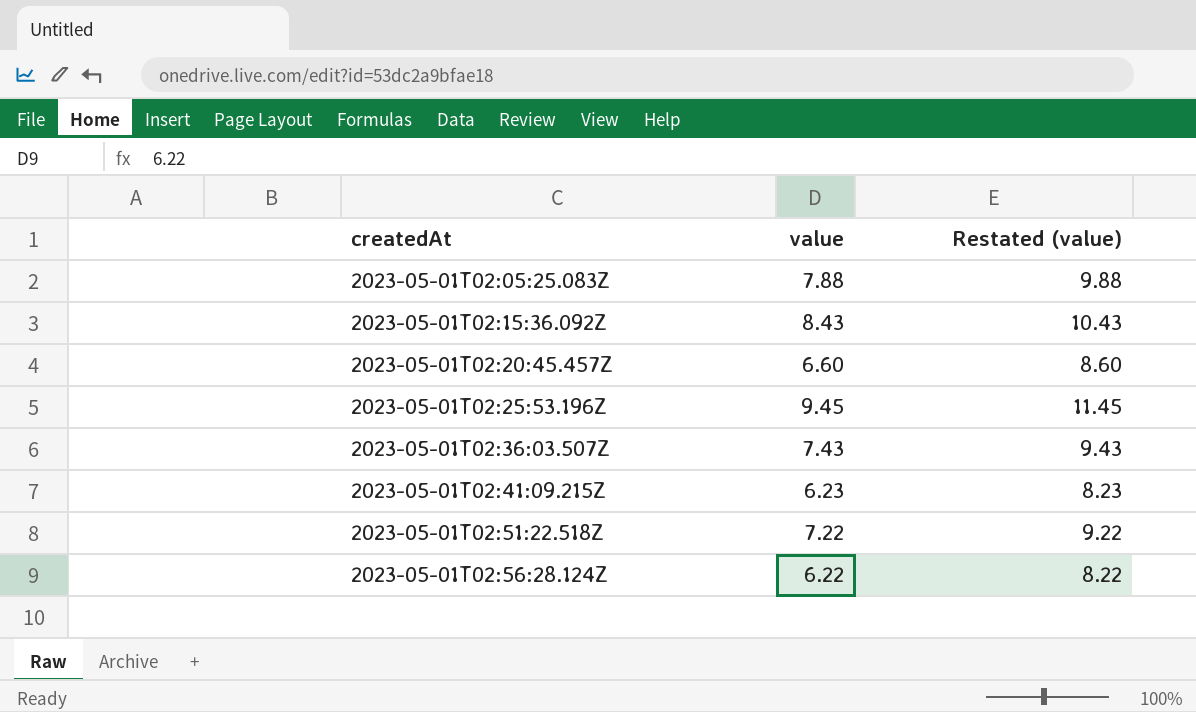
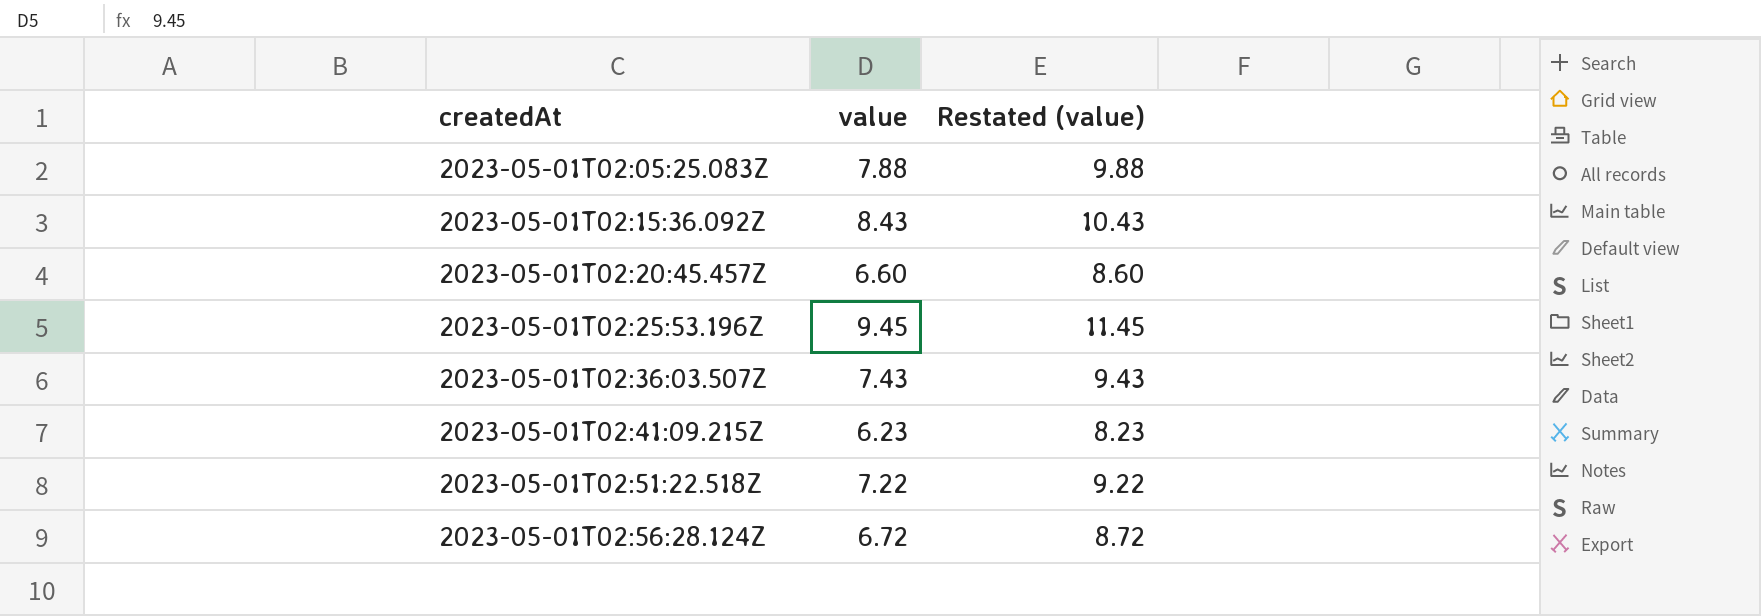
2023-05-01T02:56:28.124Z | value: 6.22 -> 6.72
2023-05-01T02:56:28.124Z | Restated (value): 8.22 -> 8.72

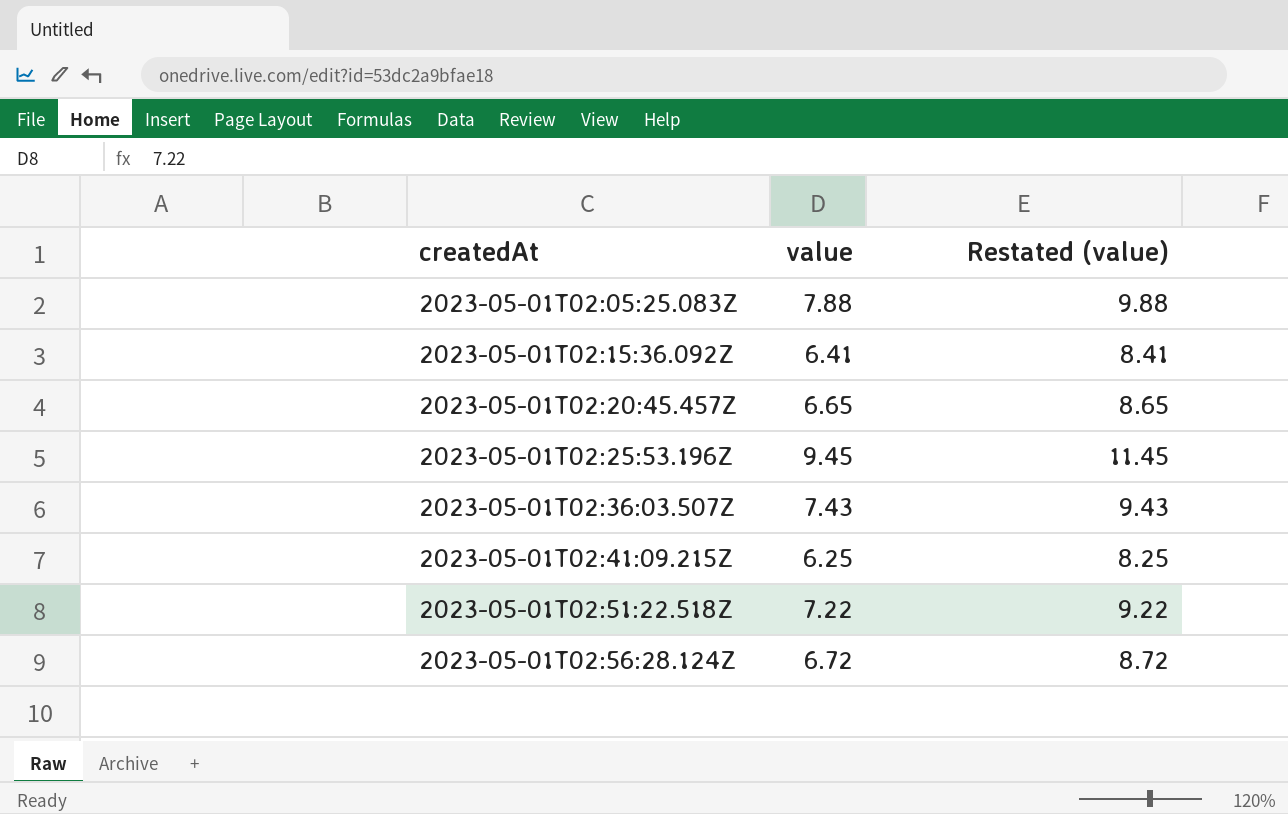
2023-05-01T02:15:36.092Z | value: 8.43 -> 6.41
2023-05-01T02:15:36.092Z | Restated (value): 10.43 -> 8.41
2023-05-01T02:20:45.457Z | value: 6.60 -> 6.65
2023-05-01T02:20:45.457Z | Restated (value): 8.60 -> 8.65
2023-05-01T02:41:09.215Z | value: 6.23 -> 6.25
2023-05-01T02:41:09.215Z | Restated (value): 8.23 -> 8.25

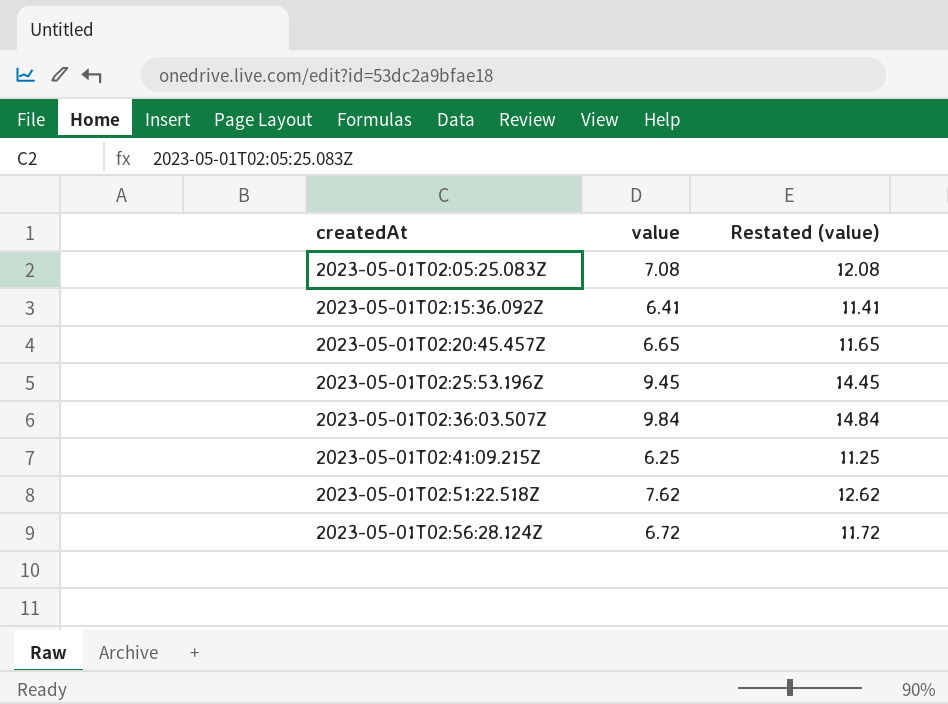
column Restated (value) | formula: [value] + 2 -> [value] + 5
2023-05-01T02:05:25.083Z | value: 7.88 -> 7.08
2023-05-01T02:36:03.507Z | value: 7.43 -> 9.84
2023-05-01T02:51:22.518Z | value: 7.22 -> 7.62

